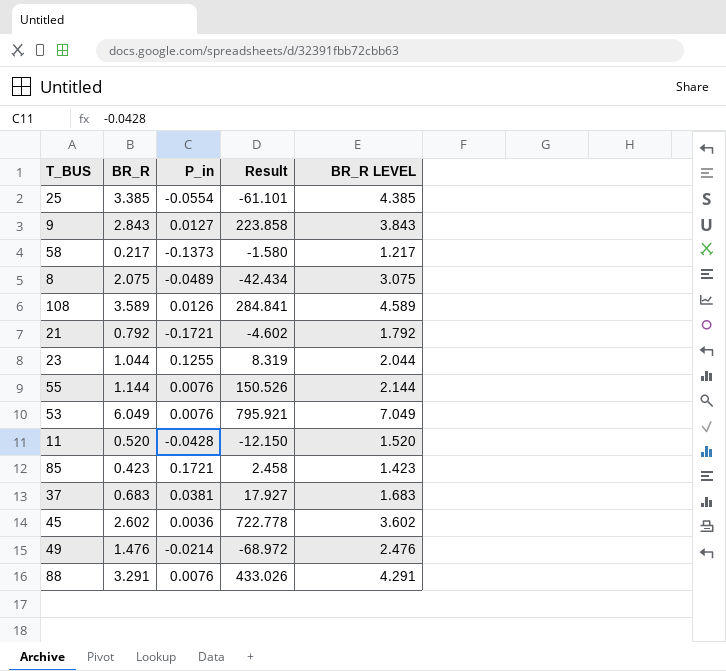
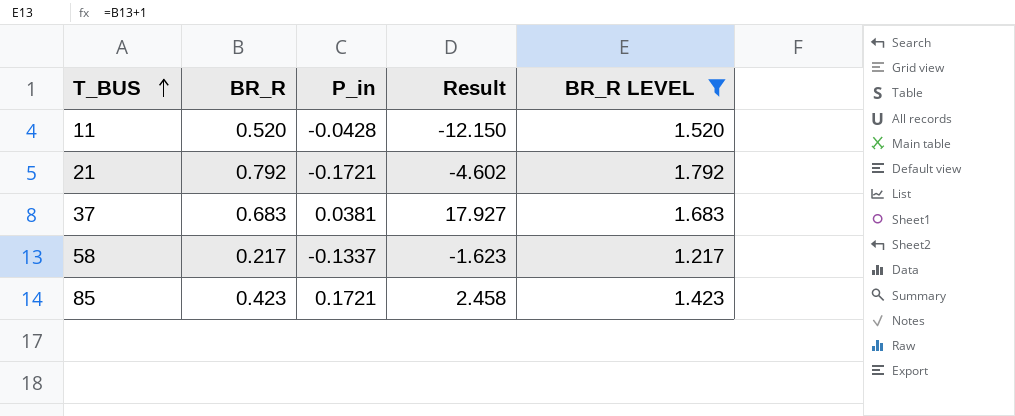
filter: none -> BR_R LEVEL <= 1.792
row order: none -> T_BUS ascending
58 | P_in: -0.1373 -> -0.1337
58 | Result: -1.580 -> -1.623

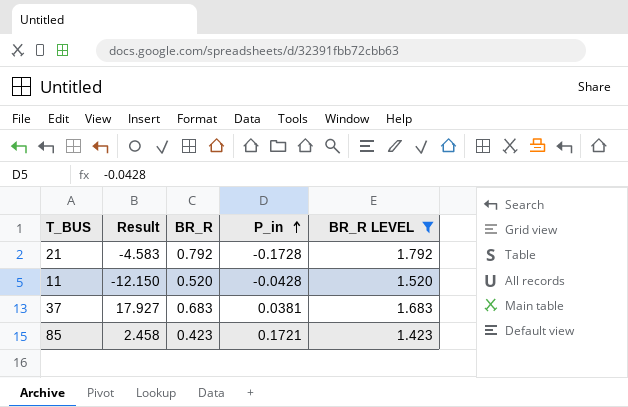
row order: T_BUS ascending -> P_in ascending
column Result | position: 4 -> 2
row 58: 0.217 | -0.1337 | -1.623 | 1.217 -> none
21 | Result: -4.602 -> -4.583
21 | P_in: -0.1721 -> -0.1728

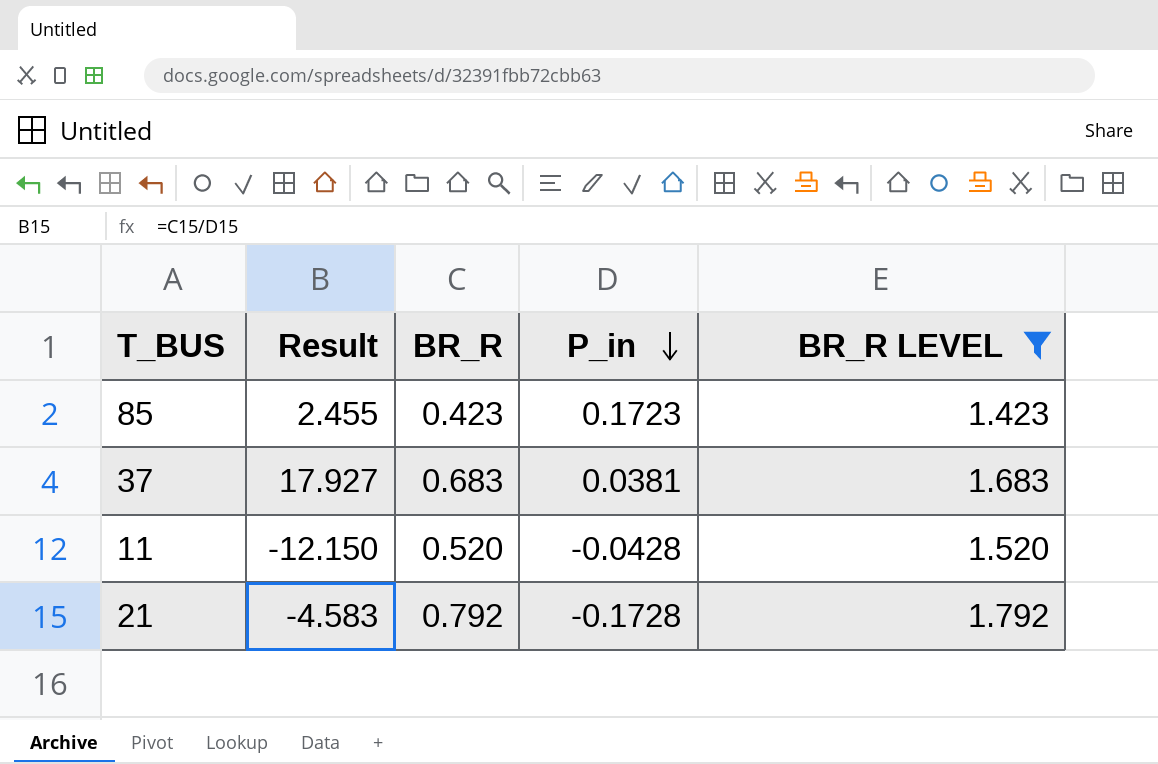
row order: P_in ascending -> P_in descending
85 | Result: 2.458 -> 2.455
85 | P_in: 0.1721 -> 0.1723

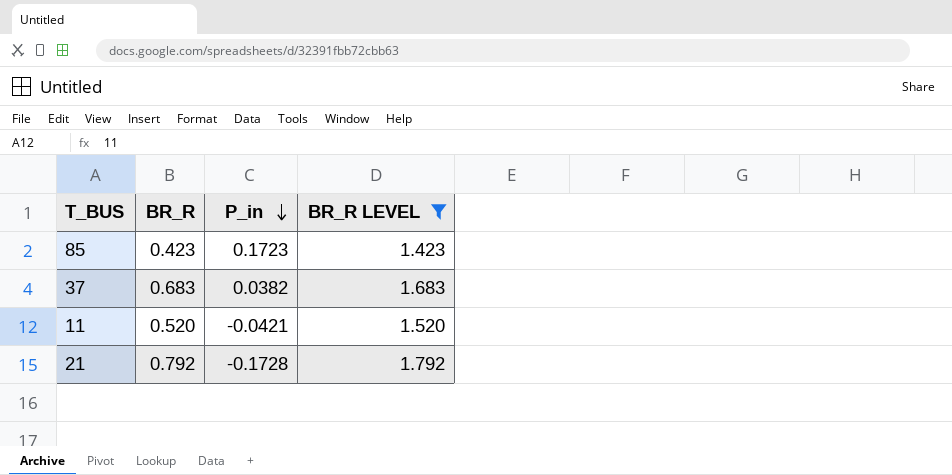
column Result | formula: [BR_R] / [P_in] -> none
37 | P_in: 0.0381 -> 0.0382
11 | P_in: -0.0428 -> -0.0421

